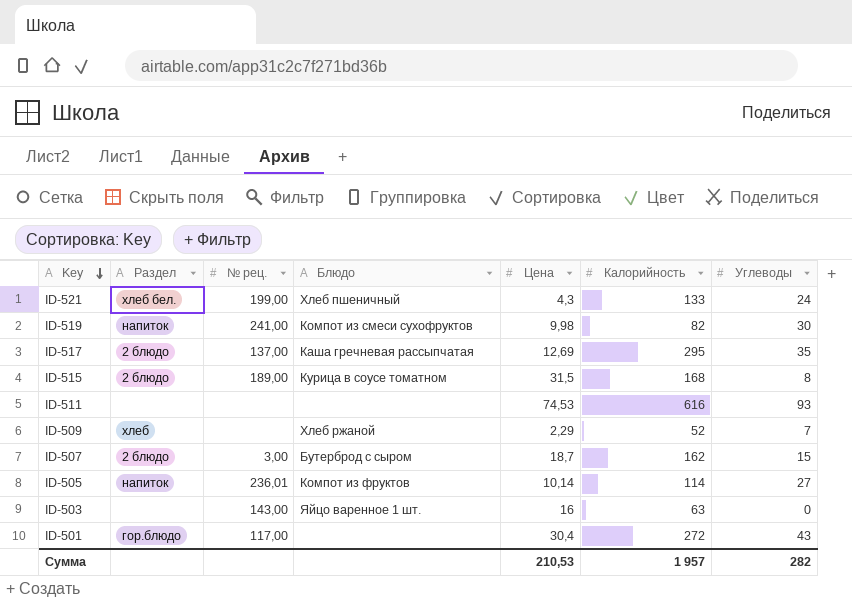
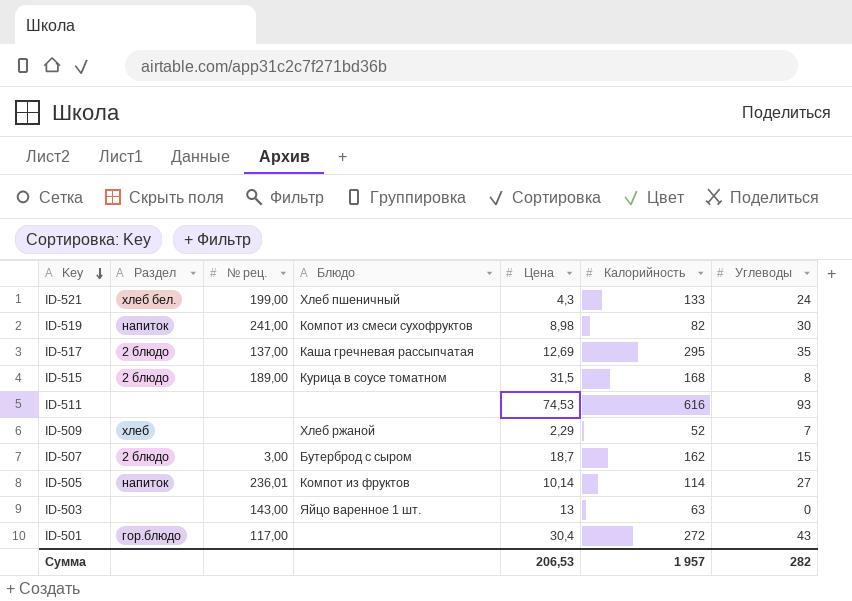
ID-519 | Цена: 9,98 -> 8,98
ID-503 | Цена: 16 -> 13
Сумма | Цена: 210,53 -> 206,53

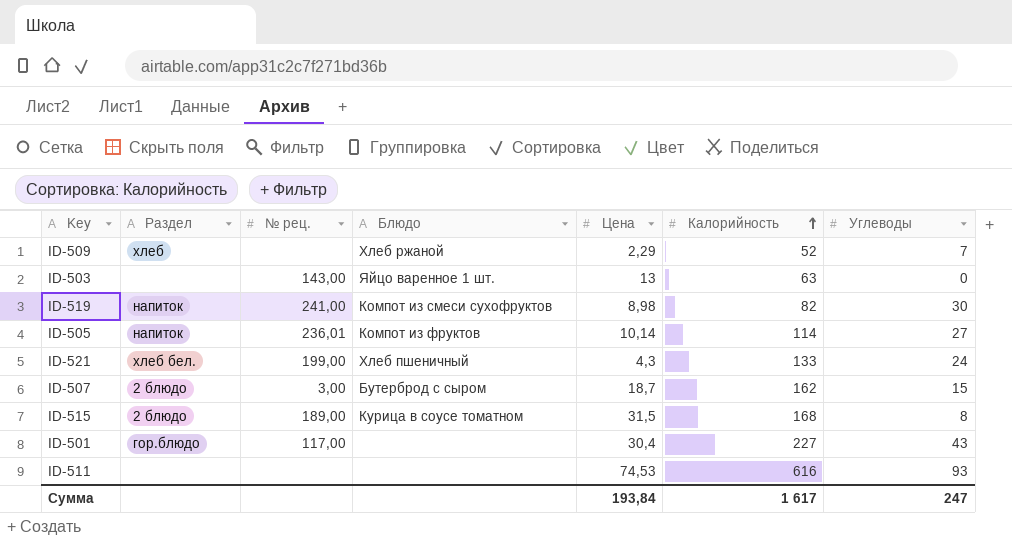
row order: Key descending -> Калорийность ascending
row ID-517: 2 блюдо | 137,00 | Каша гречневая рассыпчатая | 12,69 | 295 | 35 -> none
ID-501 | Калорийность: 272 -> 227
Сумма | Цена: 206,53 -> 193,84
Сумма | Калорийность: 1 957 -> 1 617
Сумма | Углеводы: 282 -> 247

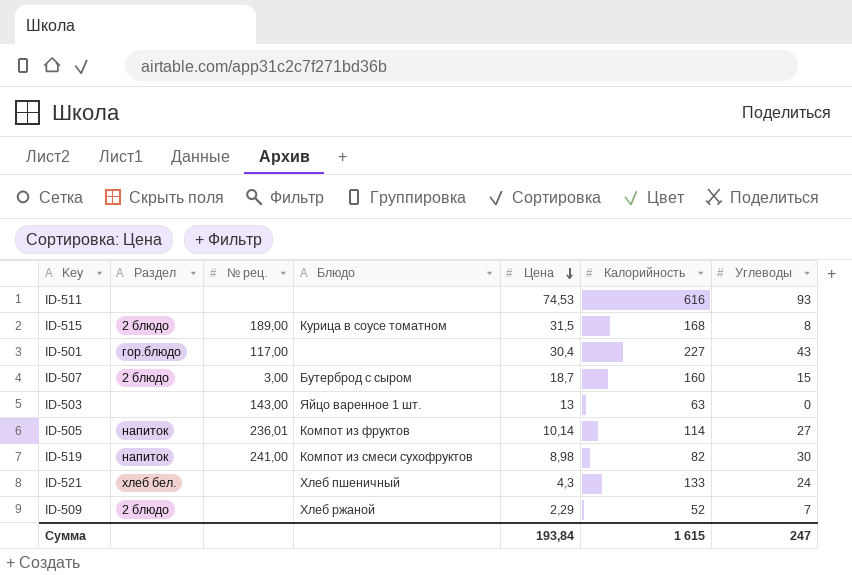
row order: Калорийность ascending -> Цена descending
ID-507 | Калорийность: 162 -> 160
ID-521 | № рец.: 199,00 -> none
ID-509 | Раздел: хлеб -> 2 блюдо
Сумма | Калорийность: 1 617 -> 1 615

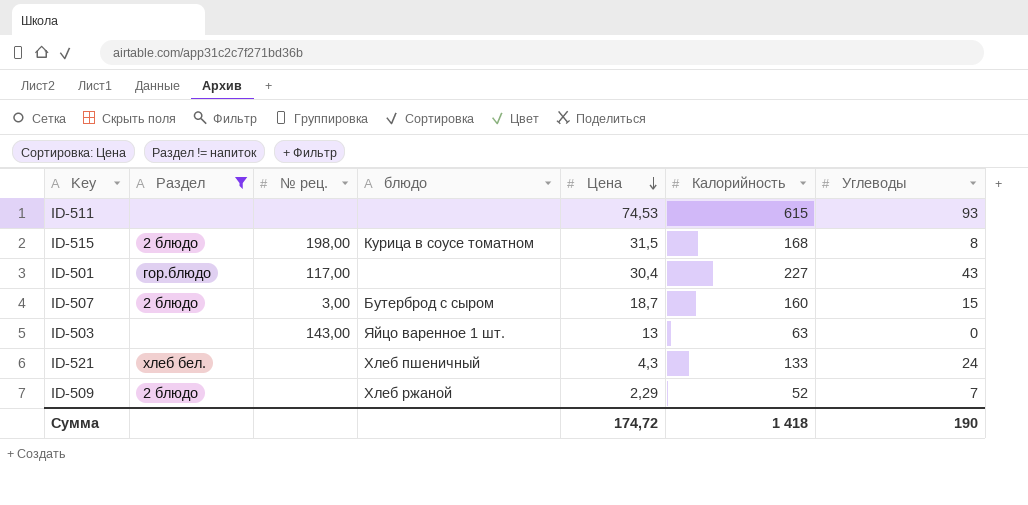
filter: none -> Раздел != напиток
column name: Блюдо -> блюдо
ID-511 | Калорийность: 616 -> 615
ID-515 | № рец.: 189,00 -> 198,00
Сумма | Цена: 193,84 -> 174,72
Сумма | Калорийность: 1 615 -> 1 418
Сумма | Углеводы: 247 -> 190

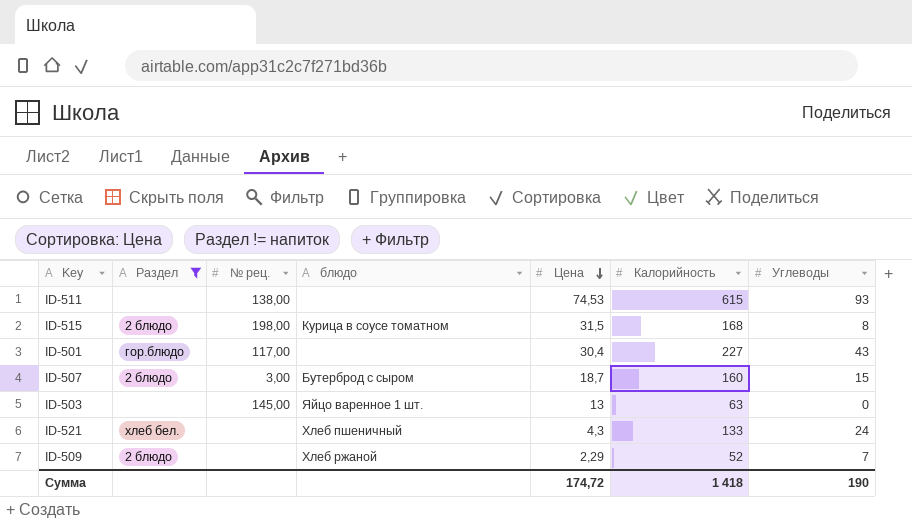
ID-511 | № рец.: none -> 138,00
ID-503 | № рец.: 143,00 -> 145,00

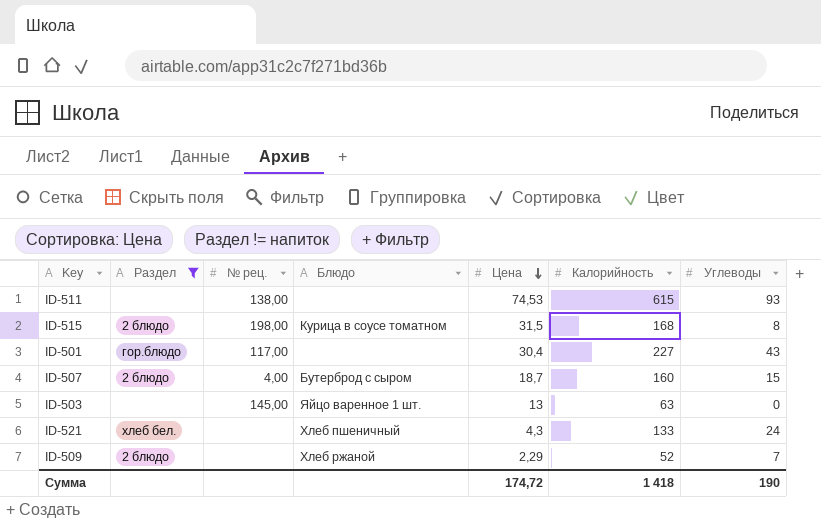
column name: блюдо -> Блюдо
ID-507 | № рец.: 3,00 -> 4,00

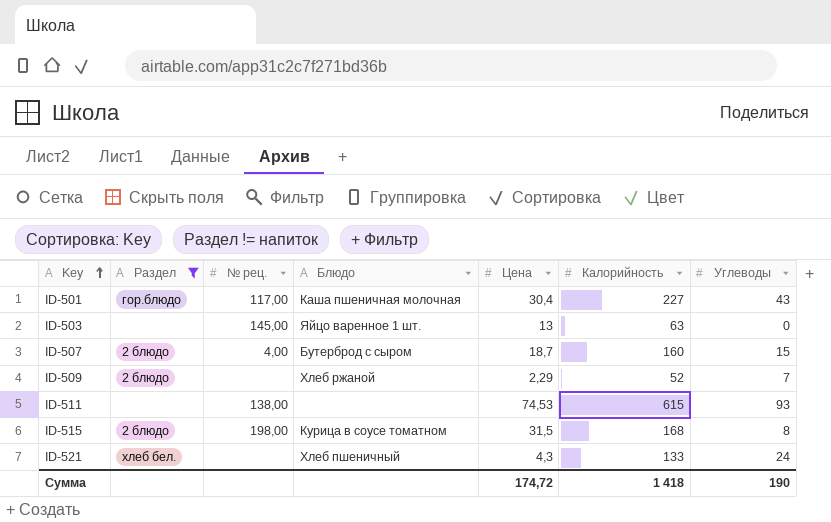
row order: Цена descending -> Key ascending
ID-501 | Блюдо: none -> Каша пшеничная молочная

